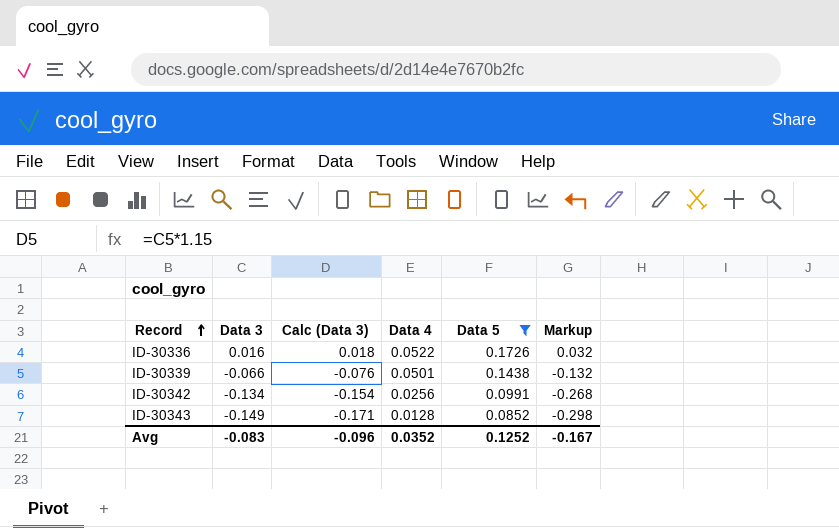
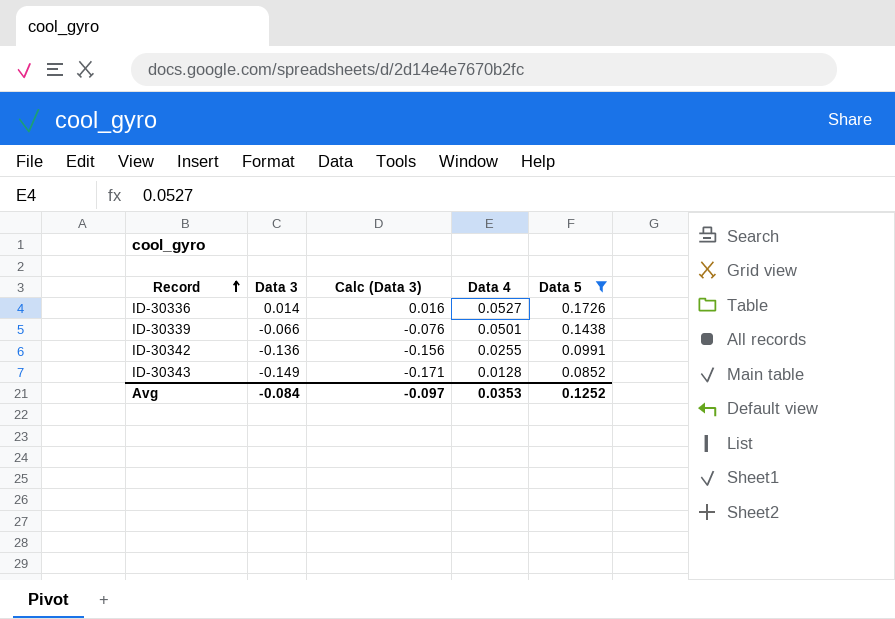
column Markup | formula: [Data 3] * 2 -> none
ID-30336 | Data 3: 0.016 -> 0.014
ID-30336 | Calc (Data 3): 0.018 -> 0.016
ID-30336 | Data 4: 0.0522 -> 0.0527
ID-30342 | Data 3: -0.134 -> -0.136
ID-30342 | Calc (Data 3): -0.154 -> -0.156
ID-30342 | Data 4: 0.0256 -> 0.0255
Avg | Data 3: -0.083 -> -0.084
Avg | Calc (Data 3): -0.096 -> -0.097
Avg | Data 4: 0.0352 -> 0.0353

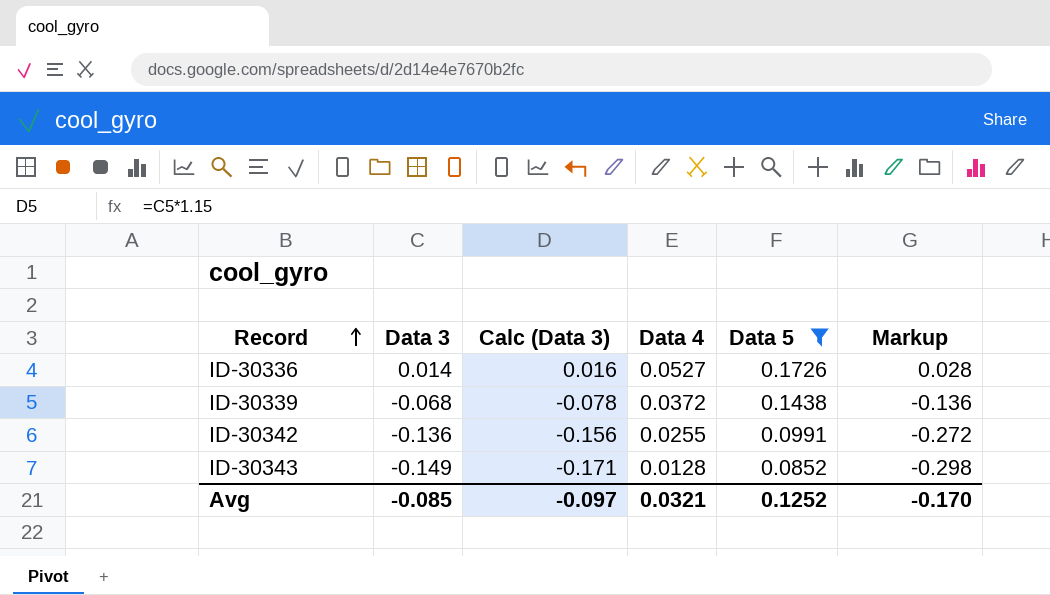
column Markup | formula: none -> [Data 3] * 2
ID-30339 | Data 3: -0.066 -> -0.068
ID-30339 | Calc (Data 3): -0.076 -> -0.078
ID-30339 | Data 4: 0.0501 -> 0.0372
Avg | Data 3: -0.084 -> -0.085
Avg | Data 4: 0.0353 -> 0.0321

